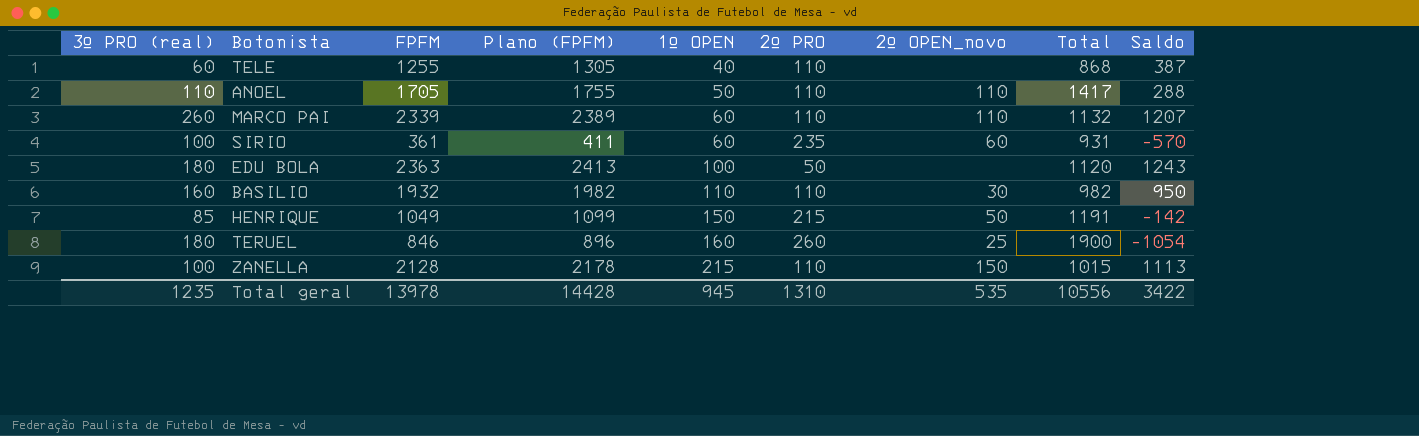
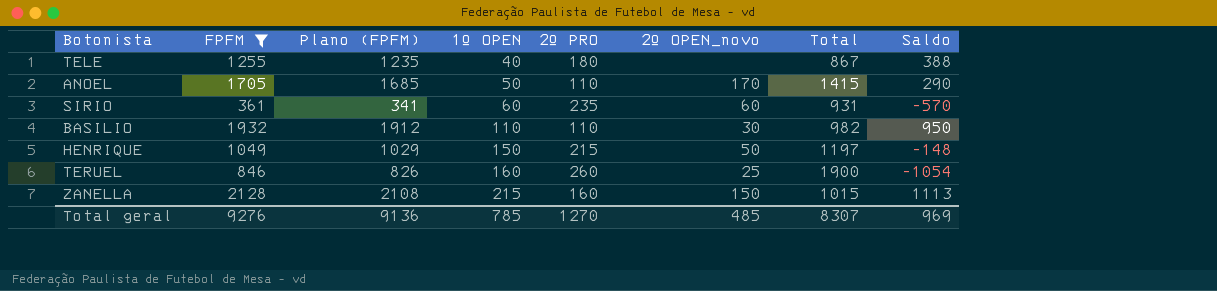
filter: none -> FPFM <= 2128
column 3º PRO (real) | position: 1 -> none
column Plano (FPFM) | formula: [FPFM] + 50 -> [FPFM] - 20
TELE | 2º PRO: 110 -> 180
TELE | Total: 868 -> 867
TELE | Saldo: 387 -> 388
ANOEL | 2º OPEN_novo: 110 -> 170
ANOEL | Total: 1417 -> 1415
ANOEL | Saldo: 288 -> 290
HENRIQUE | Total: 1191 -> 1197
HENRIQUE | Saldo: -142 -> -148
ZANELLA | 2º PRO: 110 -> 160
Total geral | FPFM: 13978 -> 9276
Total geral | Plano (FPFM): 14428 -> 9136
Total geral | 1º OPEN: 945 -> 785
Total geral | 2º PRO: 1310 -> 1270
Total geral | 2º OPEN_novo: 535 -> 485
Total geral | Total: 10556 -> 8307
Total geral | Saldo: 3422 -> 969

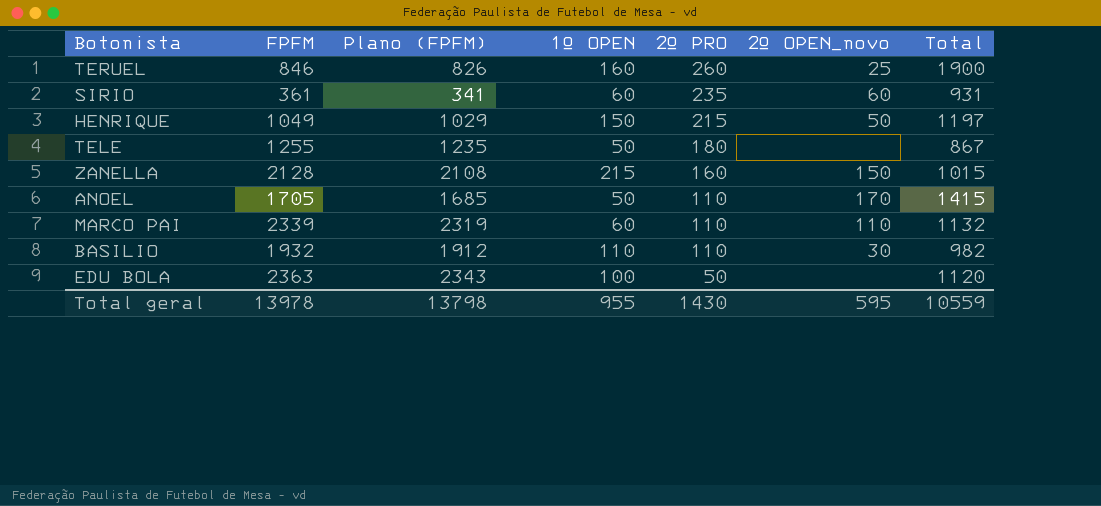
filter: FPFM <= 2128 -> none
row order: 1º OPEN ascending -> 2º PRO descending
column Saldo | formula: [FPFM] - [Total] -> none
TELE | 1º OPEN: 40 -> 50
Total geral | FPFM: 9276 -> 13978
Total geral | Plano (FPFM): 9136 -> 13798
Total geral | 1º OPEN: 785 -> 955
Total geral | 2º PRO: 1270 -> 1430
Total geral | 2º OPEN_novo: 485 -> 595
Total geral | Total: 8307 -> 10559

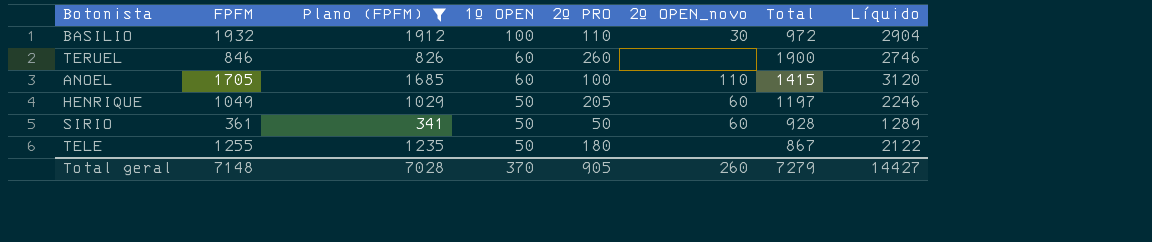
filter: none -> Plano (FPFM) <= 1912
row order: 2º PRO descending -> 1º OPEN descending
column Líquido | formula: none -> [FPFM] + [Total]
BASILIO | 1º OPEN: 110 -> 100
BASILIO | Total: 982 -> 972
TERUEL | 1º OPEN: 160 -> 60
TERUEL | 2º OPEN_novo: 25 -> none
ANOEL | 1º OPEN: 50 -> 60
ANOEL | 2º PRO: 110 -> 100
ANOEL | 2º OPEN_novo: 170 -> 110
HENRIQUE | 1º OPEN: 150 -> 50
HENRIQUE | 2º PRO: 215 -> 205
HENRIQUE | 2º OPEN_novo: 50 -> 60
SIRIO | 1º OPEN: 60 -> 50
SIRIO | 2º PRO: 235 -> 50
SIRIO | Total: 931 -> 928
Total geral | FPFM: 13978 -> 7148
Total geral | Plano (FPFM): 13798 -> 7028
Total geral | 1º OPEN: 955 -> 370
Total geral | 2º PRO: 1430 -> 905
Total geral | 2º OPEN_novo: 595 -> 260
Total geral | Total: 10559 -> 7279

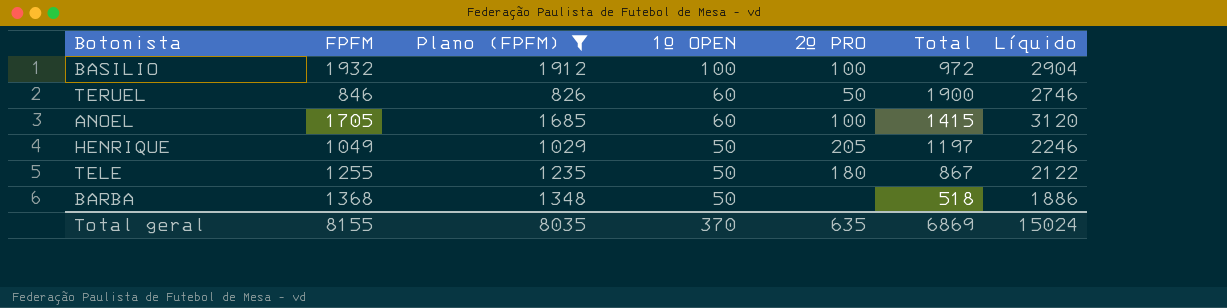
column 2º OPEN_novo | position: 6 -> none
row SIRIO: 361 | 341 | 50 | 50 | 60 | 928 | 1289 -> none
BASILIO | 2º PRO: 110 -> 100
TERUEL | 2º PRO: 260 -> 50
row BARBA: none -> 1368 | 1348 | 50 | none | 518 | 1886
Total geral | FPFM: 7148 -> 8155
Total geral | Plano (FPFM): 7028 -> 8035
Total geral | 2º PRO: 905 -> 635
Total geral | Total: 7279 -> 6869
Total geral | Líquido: 14427 -> 15024

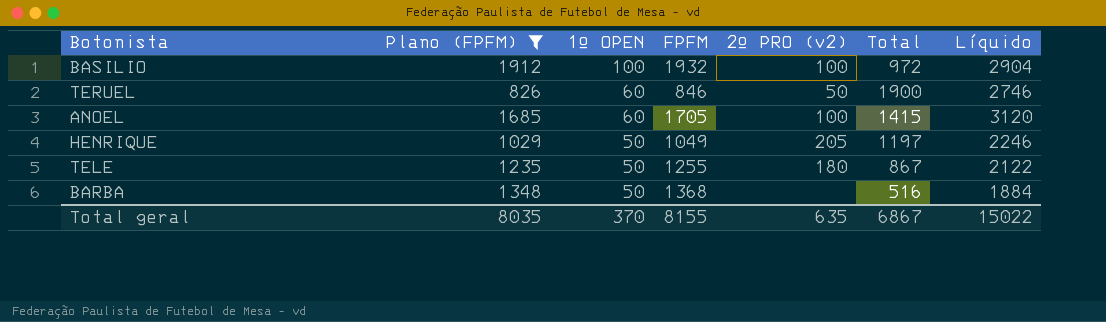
column FPFM | position: 2 -> 4
column name: 2º PRO -> 2º PRO (v2)
BARBA | Total: 518 -> 516
BARBA | Líquido: 1886 -> 1884
Total geral | Total: 6869 -> 6867
Total geral | Líquido: 15024 -> 15022

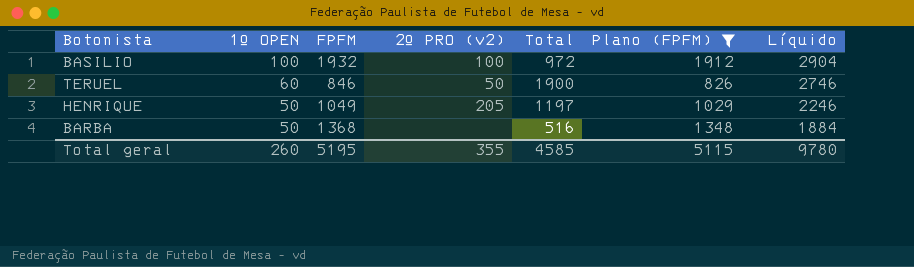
column Plano (FPFM) | position: 2 -> 6
row ANOEL: 1685 | 60 | 1705 | 100 | 1415 | 3120 -> none
row TELE: 1235 | 50 | 1255 | 180 | 867 | 2122 -> none
Total geral | 1º OPEN: 370 -> 260
Total geral | FPFM: 8155 -> 5195
Total geral | 2º PRO (v2): 635 -> 355
Total geral | Total: 6867 -> 4585
Total geral | Plano (FPFM): 8035 -> 5115
Total geral | Líquido: 15022 -> 9780

